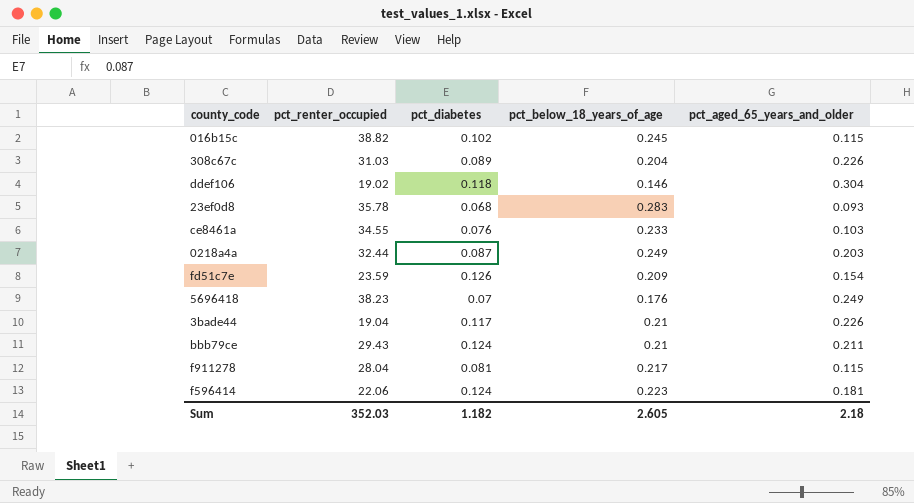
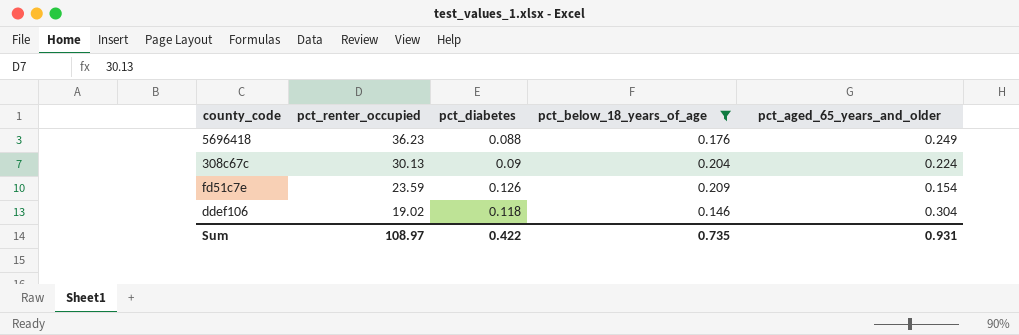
filter: none -> pct_below_18_years_of_age <= 0.209
row order: none -> pct_renter_occupied descending
5696418 | pct_renter_occupied: 38.23 -> 36.23
5696418 | pct_diabetes: 0.07 -> 0.088
308c67c | pct_renter_occupied: 31.03 -> 30.13
308c67c | pct_diabetes: 0.089 -> 0.09
308c67c | pct_aged_65_years_and_older: 0.226 -> 0.224
Sum | pct_renter_occupied: 352.03 -> 108.97
Sum | pct_diabetes: 1.182 -> 0.422
Sum | pct_below_18_years_of_age: 2.605 -> 0.735
Sum | pct_aged_65_years_and_older: 2.18 -> 0.931

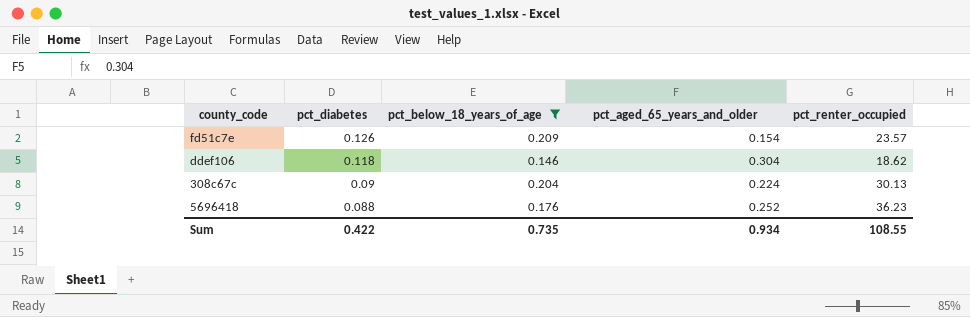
row order: pct_renter_occupied descending -> pct_diabetes descending
column pct_renter_occupied | position: 2 -> 5
fd51c7e | pct_renter_occupied: 23.59 -> 23.57
ddef106 | pct_renter_occupied: 19.02 -> 18.62
5696418 | pct_aged_65_years_and_older: 0.249 -> 0.252
Sum | pct_aged_65_years_and_older: 0.931 -> 0.934
Sum | pct_renter_occupied: 108.97 -> 108.55

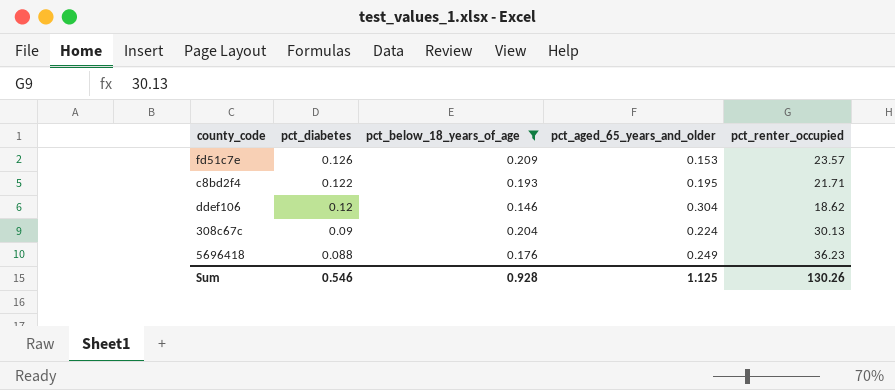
fd51c7e | pct_aged_65_years_and_older: 0.154 -> 0.153
row c8bd2f4: none -> 0.122 | 0.193 | 0.195 | 21.71
ddef106 | pct_diabetes: 0.118 -> 0.12
5696418 | pct_aged_65_years_and_older: 0.252 -> 0.249
Sum | pct_diabetes: 0.422 -> 0.546
Sum | pct_below_18_years_of_age: 0.735 -> 0.928
Sum | pct_aged_65_years_and_older: 0.934 -> 1.125
Sum | pct_renter_occupied: 108.55 -> 130.26

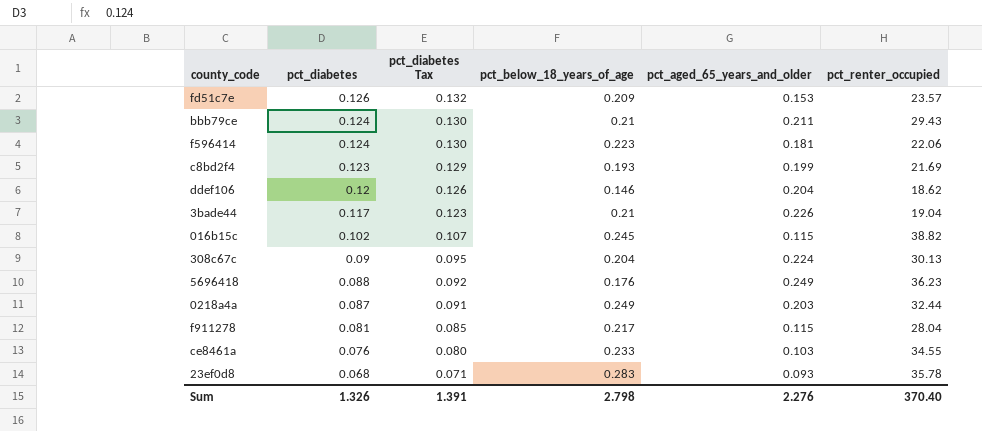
filter: pct_below_18_years_of_age <= 0.209 -> none
column pct_diabetes Tax | formula: none -> [pct_diabetes] * 1.05
c8bd2f4 | pct_diabetes: 0.122 -> 0.123
c8bd2f4 | pct_aged_65_years_and_older: 0.195 -> 0.199
c8bd2f4 | pct_renter_occupied: 21.71 -> 21.69
ddef106 | pct_aged_65_years_and_older: 0.304 -> 0.204
Sum | pct_diabetes: 0.546 -> 1.326
Sum | pct_below_18_years_of_age: 0.928 -> 2.798
Sum | pct_aged_65_years_and_older: 1.125 -> 2.276
Sum | pct_renter_occupied: 130.26 -> 370.40

